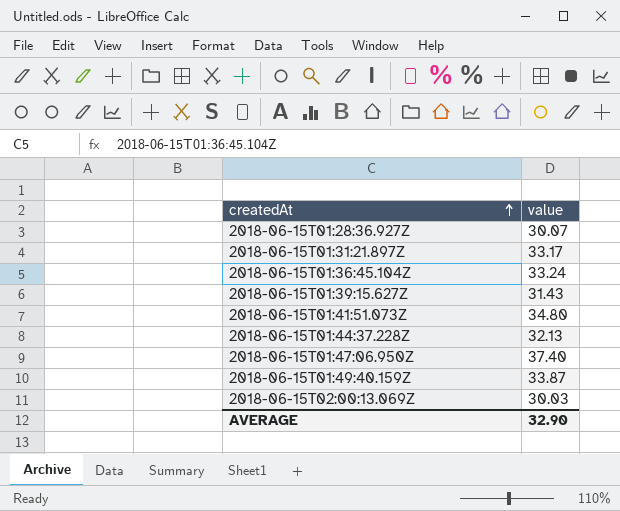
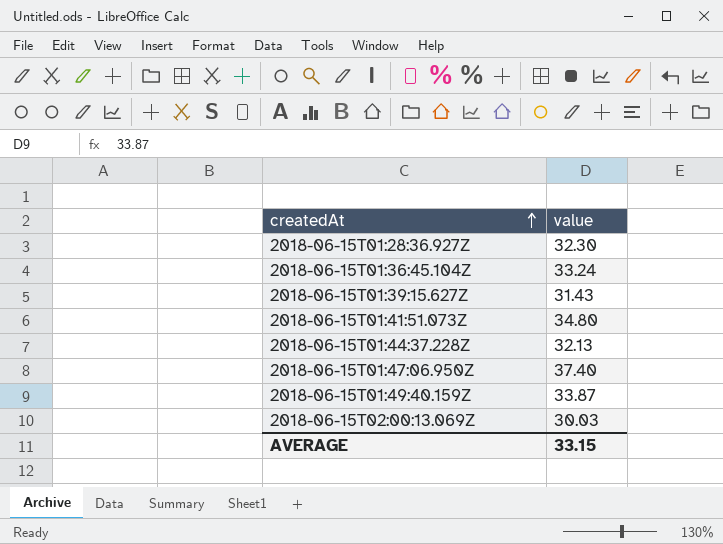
row 2018-06-15T01:31:21.897Z: 33.17 -> none
2018-06-15T01:28:36.927Z | value: 30.07 -> 32.30
AVERAGE | value: 32.90 -> 33.15

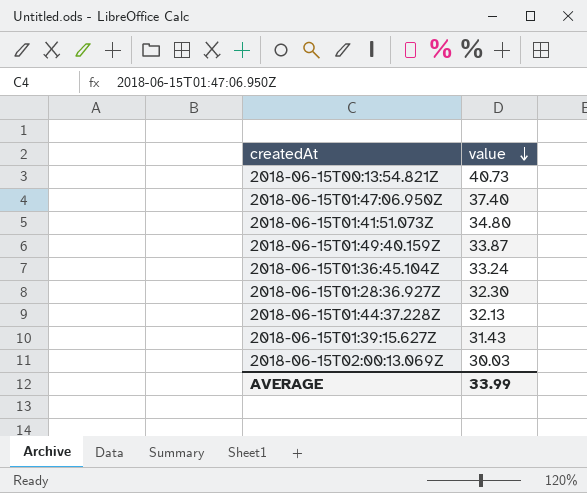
row order: createdAt ascending -> value descending
row 2018-06-15T00:13:54.821Z: none -> 40.73
AVERAGE | value: 33.15 -> 33.99

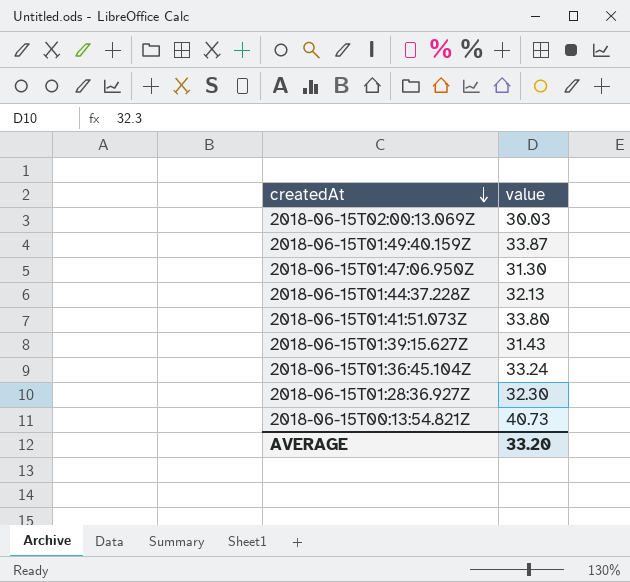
row order: value descending -> createdAt descending
2018-06-15T01:47:06.950Z | value: 37.40 -> 31.30
2018-06-15T01:41:51.073Z | value: 34.80 -> 33.80
AVERAGE | value: 33.99 -> 33.20

